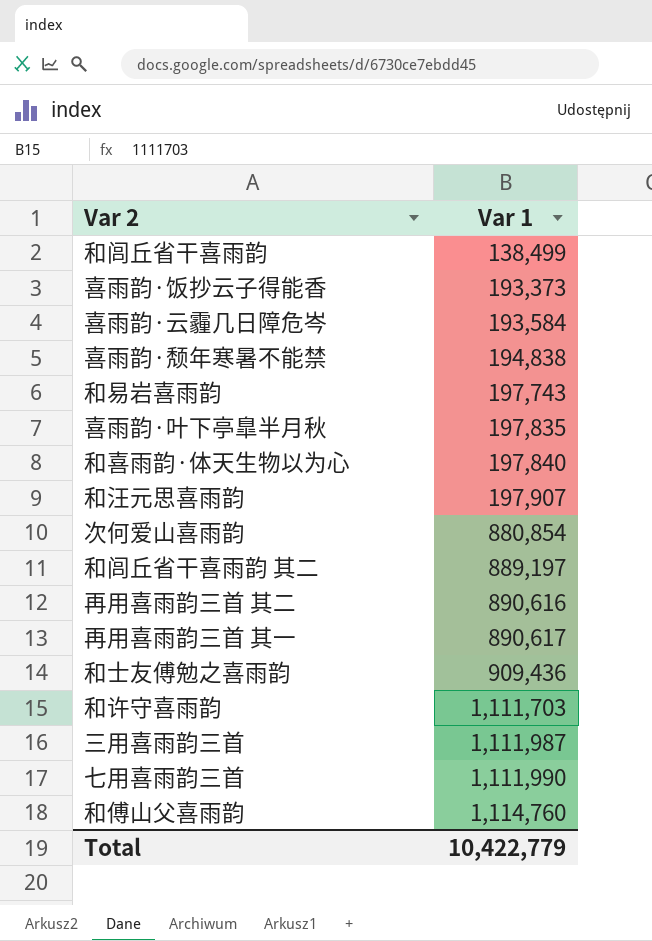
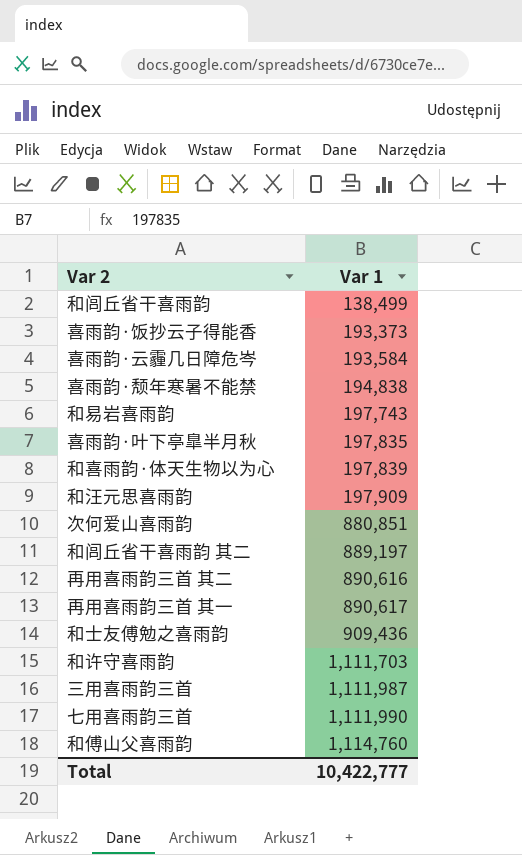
和喜雨韵·体天生物以为心 | Var 1: 197,840 -> 197,839
和汪元思喜雨韵 | Var 1: 197,907 -> 197,909
次何爱山喜雨韵 | Var 1: 880,854 -> 880,851
Total | Var 1: 10,422,779 -> 10,422,777

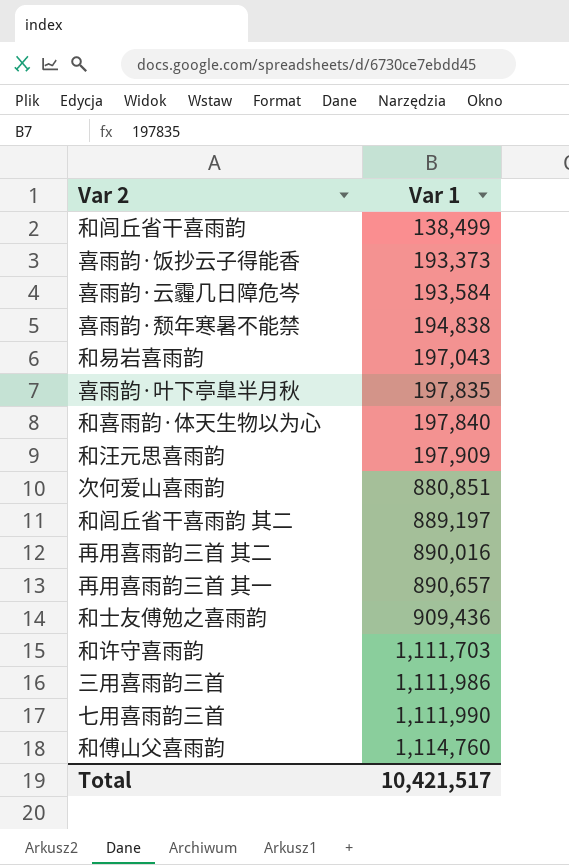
和易岩喜雨韵 | Var 1: 197,743 -> 197,043
和喜雨韵·体天生物以为心 | Var 1: 197,839 -> 197,840
再用喜雨韵三首 其二 | Var 1: 890,616 -> 890,016
再用喜雨韵三首 其一 | Var 1: 890,617 -> 890,657
三用喜雨韵三首 | Var 1: 1,111,987 -> 1,111,986
Total | Var 1: 10,422,777 -> 10,421,517

